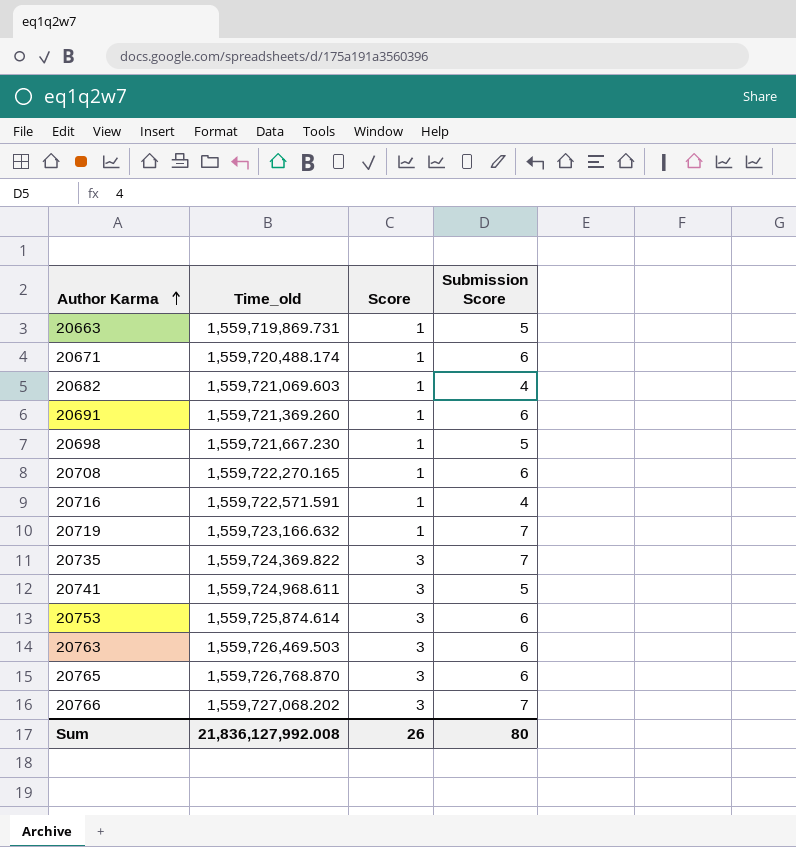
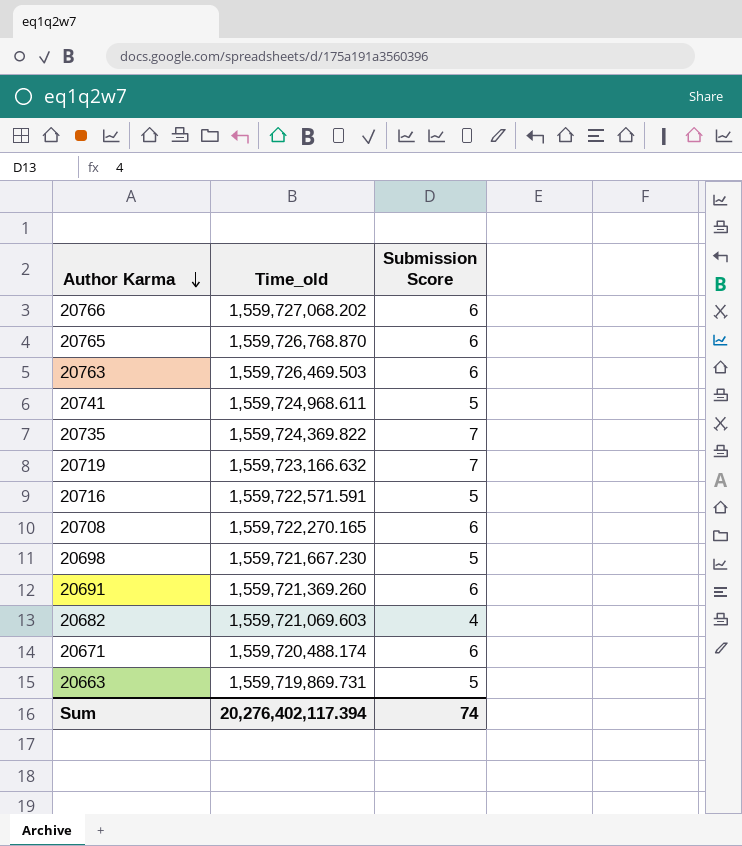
row order: Author Karma ascending -> Author Karma descending
column Score | position: 3 -> none
row 20753: 1,559,725,874.614 | 3 | 6 -> none
20766 | Submission Score: 7 -> 6
20716 | Submission Score: 4 -> 5
Sum | Time_old: 21,836,127,992.008 -> 20,276,402,117.394
Sum | Submission Score: 80 -> 74

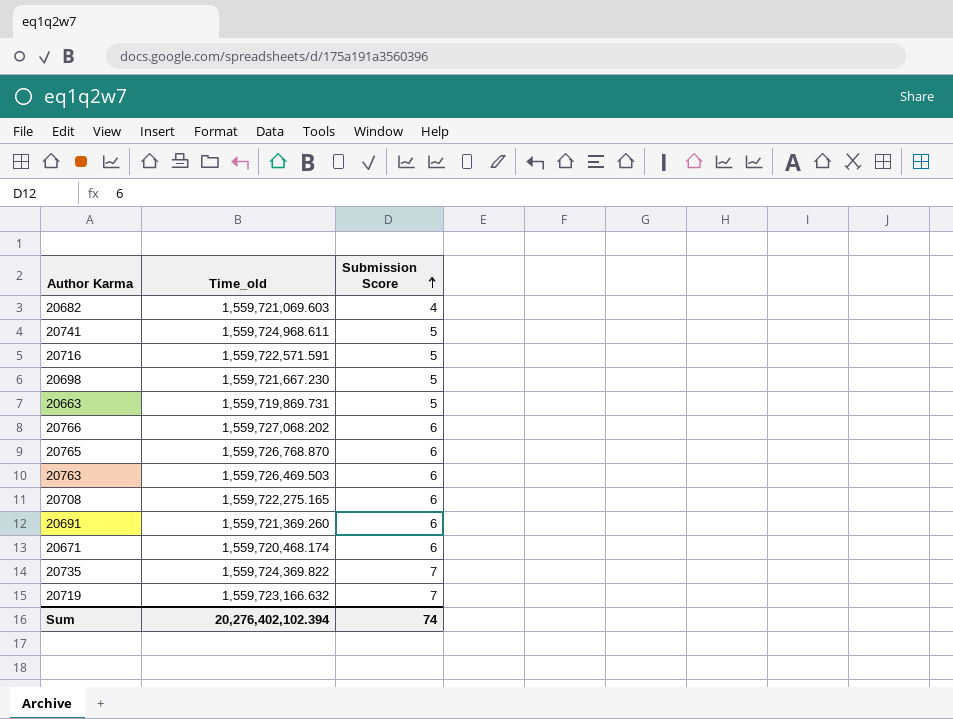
row order: Author Karma descending -> Submission Score ascending
20708 | Time_old: 1,559,722,270.165 -> 1,559,722,275.165
20671 | Time_old: 1,559,720,488.174 -> 1,559,720,468.174
Sum | Time_old: 20,276,402,117.394 -> 20,276,402,102.394

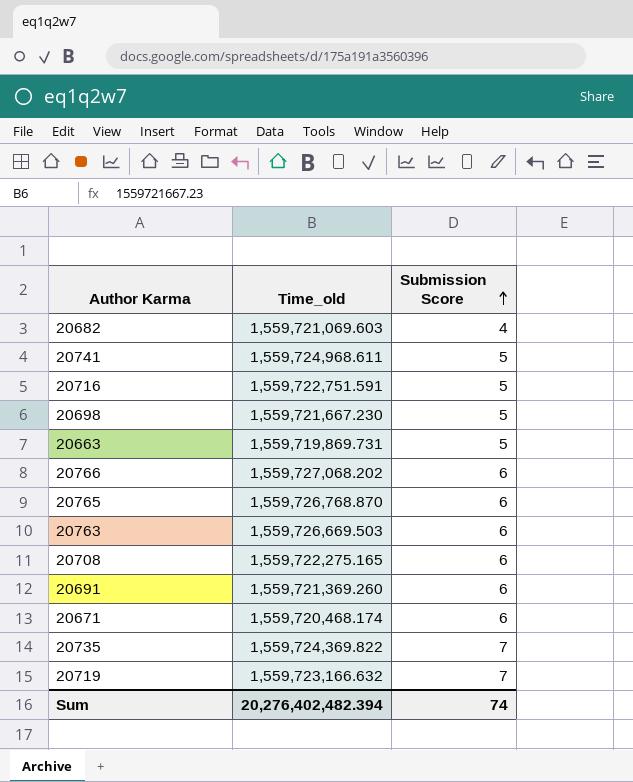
20716 | Time_old: 1,559,722,571.591 -> 1,559,722,751.591
20763 | Time_old: 1,559,726,469.503 -> 1,559,726,669.503
Sum | Time_old: 20,276,402,102.394 -> 20,276,402,482.394

